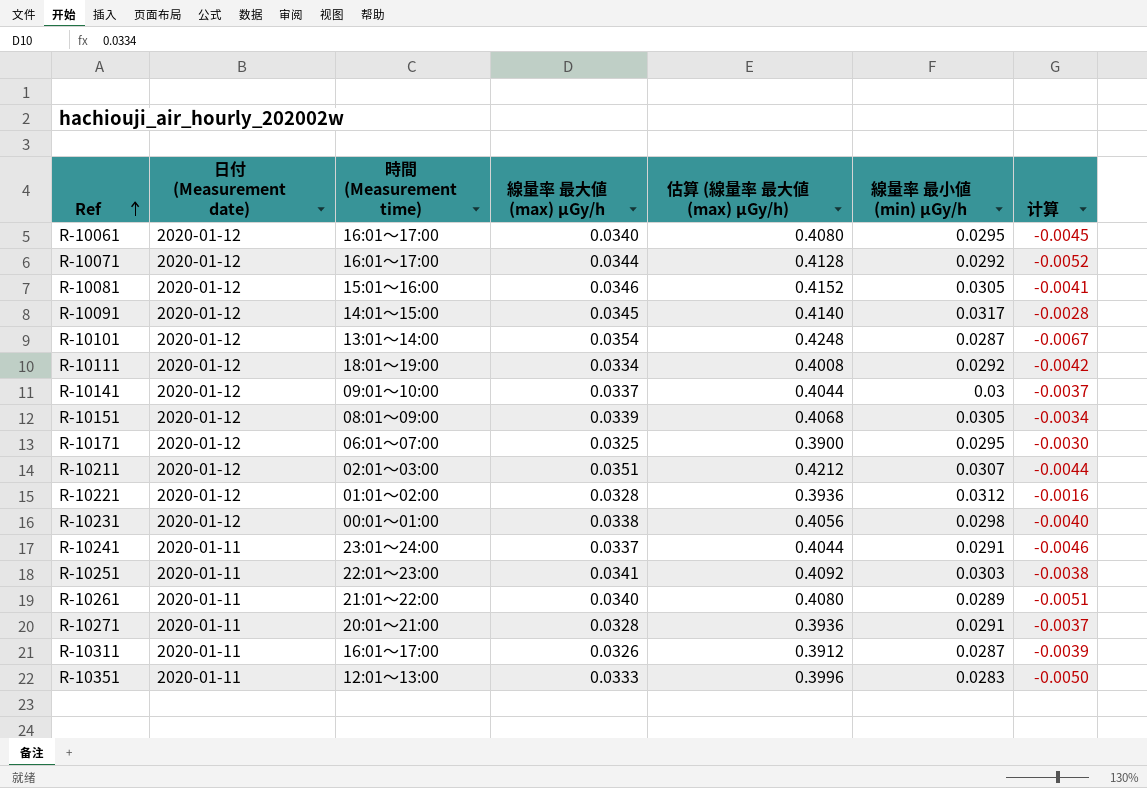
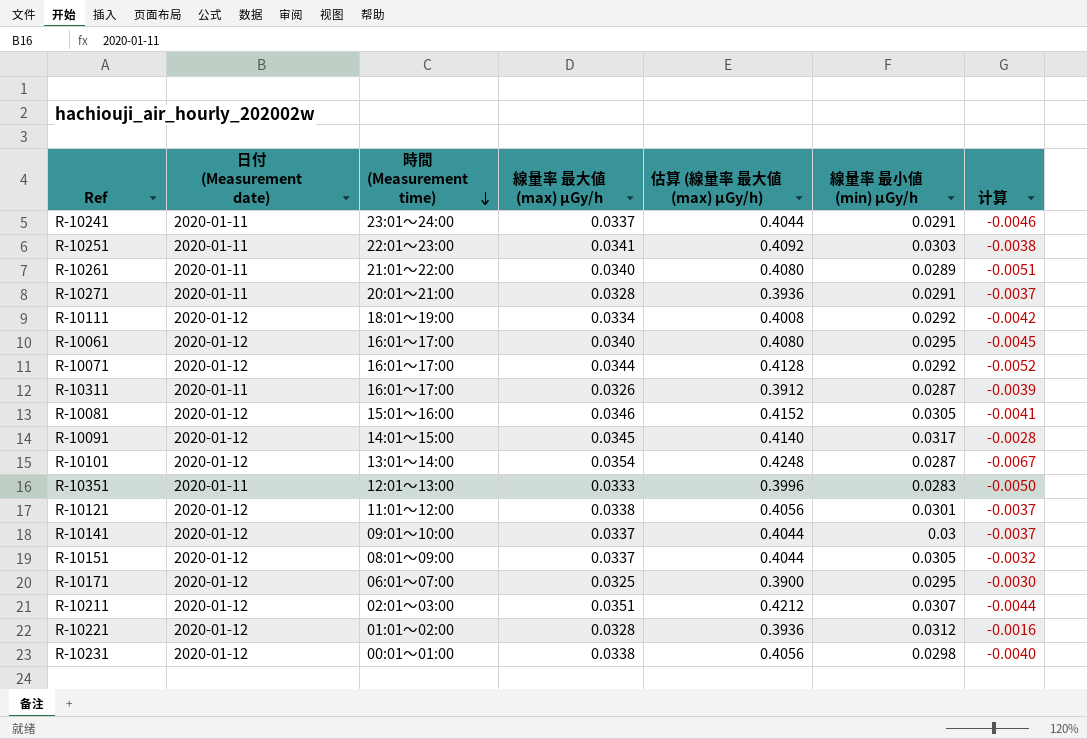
row order: Ref ascending -> 時間 (Measurement time) descending
row R-10121: none -> 2020-01-12 | 11:01～12:00 | 0.0338 | 0.4056 | 0.0301 | -0.0037
R-10151 | 線量率 最大値 (max) μGy/h: 0.0339 -> 0.0337
R-10151 | 估算 (線量率 最大値 (max) μGy/h): 0.4068 -> 0.4044
R-10151 | 计算: -0.0034 -> -0.0032

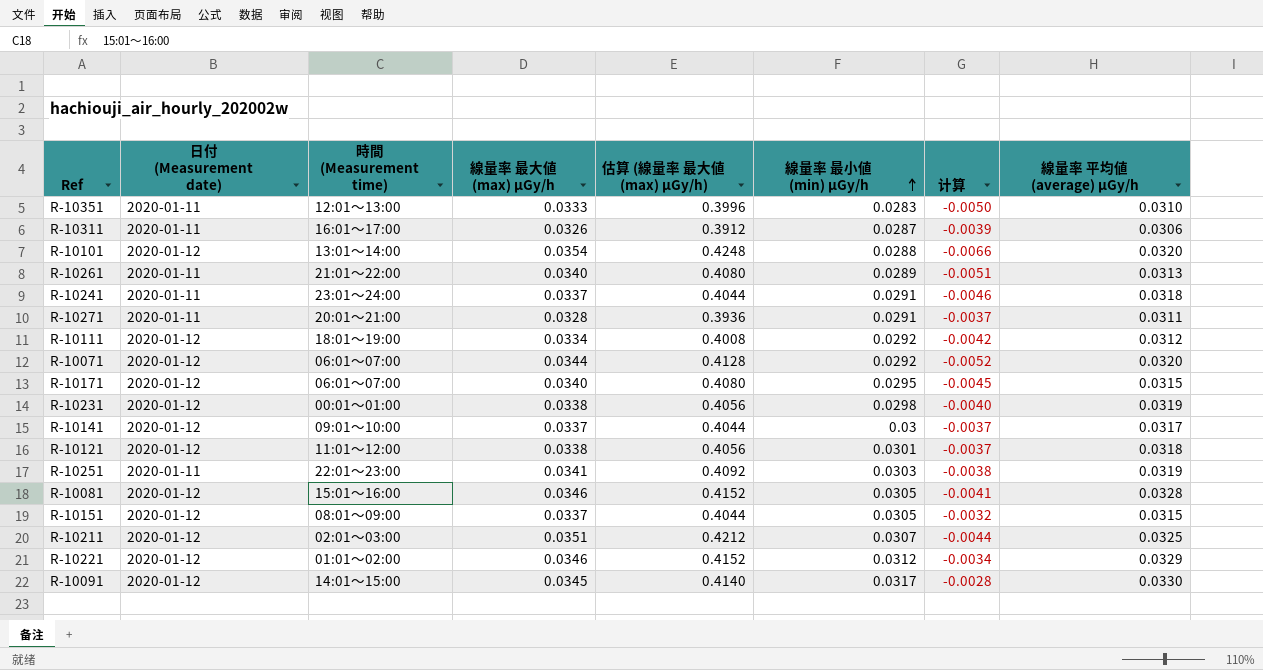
row order: 時間 (Measurement time) descending -> 線量率 最小値 (min) μGy/h ascending
column 線量率 平均値 (average) μGy/h | position: none -> 8
row R-10061: 2020-01-12 | 16:01～17:00 | 0.0340 | 0.4080 | 0.0295 | -0.0045 -> none
R-10101 | 線量率 最小値 (min) μGy/h: 0.0287 -> 0.0288
R-10101 | 计算: -0.0067 -> -0.0066
R-10071 | 時間 (Measurement time): 16:01～17:00 -> 06:01～07:00
R-10171 | 線量率 最大値 (max) μGy/h: 0.0325 -> 0.0340
R-10171 | 估算 (線量率 最大値 (max) μGy/h): 0.3900 -> 0.4080
R-10171 | 计算: -0.0030 -> -0.0045
R-10221 | 線量率 最大値 (max) μGy/h: 0.0328 -> 0.0346
R-10221 | 估算 (線量率 最大値 (max) μGy/h): 0.3936 -> 0.4152
R-10221 | 计算: -0.0016 -> -0.0034

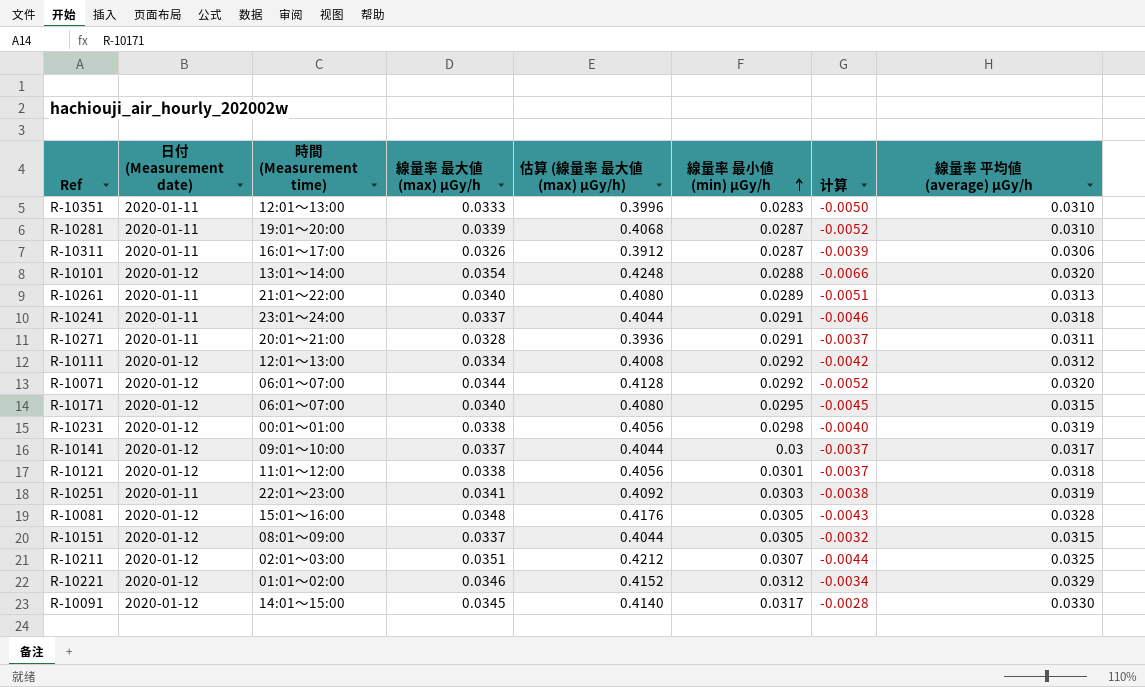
row R-10281: none -> 2020-01-11 | 19:01～20:00 | 0.0339 | 0.4068 | 0.0287 | -0.0052 | 0.0310
R-10111 | 時間 (Measurement time): 18:01～19:00 -> 12:01～13:00
R-10081 | 線量率 最大値 (max) μGy/h: 0.0346 -> 0.0348
R-10081 | 估算 (線量率 最大値 (max) μGy/h): 0.4152 -> 0.4176
R-10081 | 计算: -0.0041 -> -0.0043

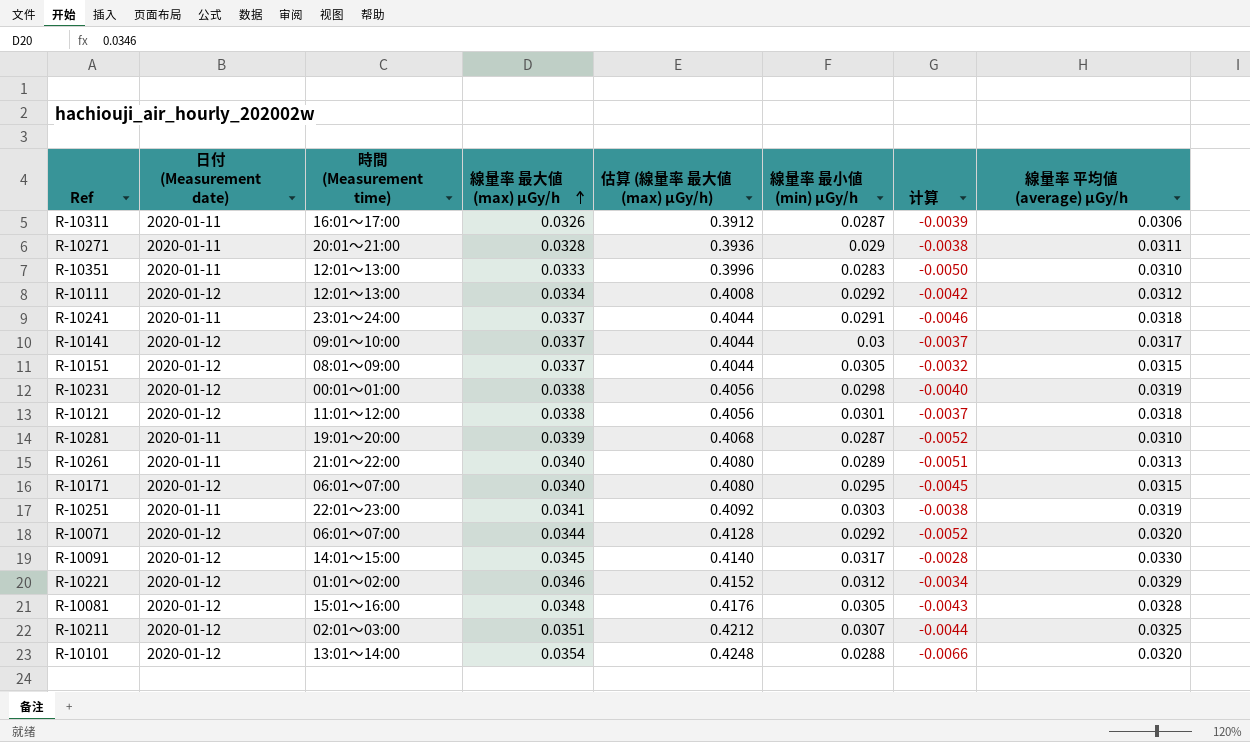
row order: 線量率 最小値 (min) μGy/h ascending -> 線量率 最大値 (max) μGy/h ascending
R-10271 | 線量率 最小値 (min) μGy/h: 0.0291 -> 0.029
R-10271 | 计算: -0.0037 -> -0.0038

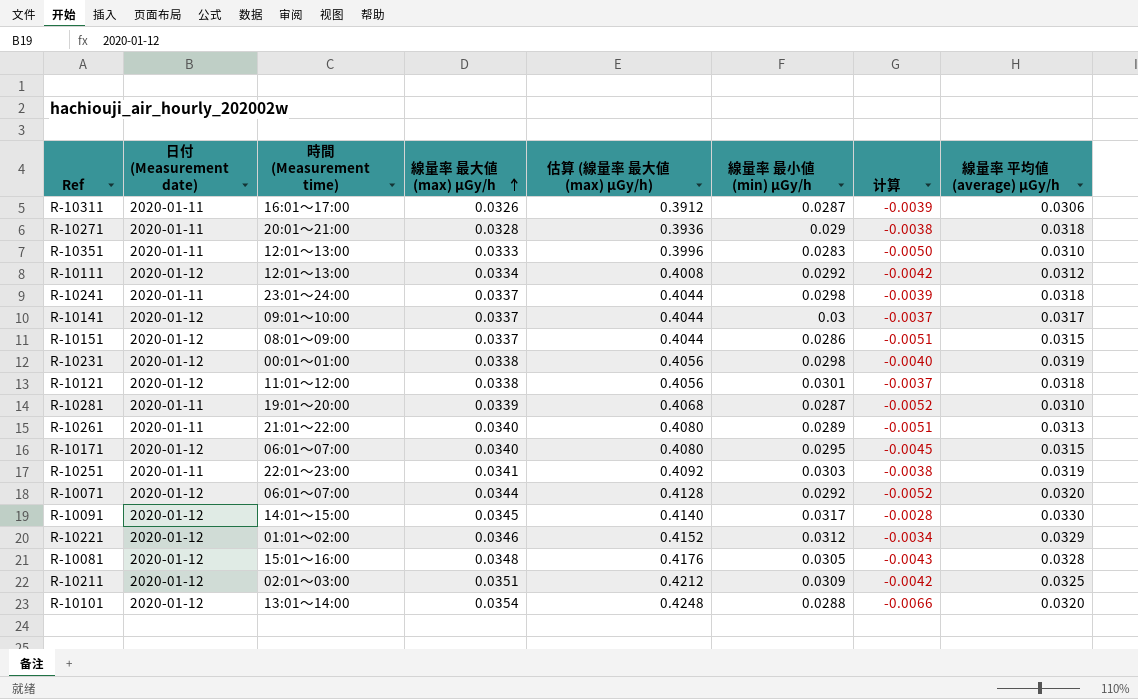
R-10271 | 線量率 平均値 (average) μGy/h: 0.0311 -> 0.0318
R-10241 | 線量率 最小値 (min) μGy/h: 0.0291 -> 0.0298
R-10241 | 计算: -0.0046 -> -0.0039
R-10151 | 線量率 最小値 (min) μGy/h: 0.0305 -> 0.0286
R-10151 | 计算: -0.0032 -> -0.0051
R-10211 | 線量率 最小値 (min) μGy/h: 0.0307 -> 0.0309
R-10211 | 计算: -0.0044 -> -0.0042

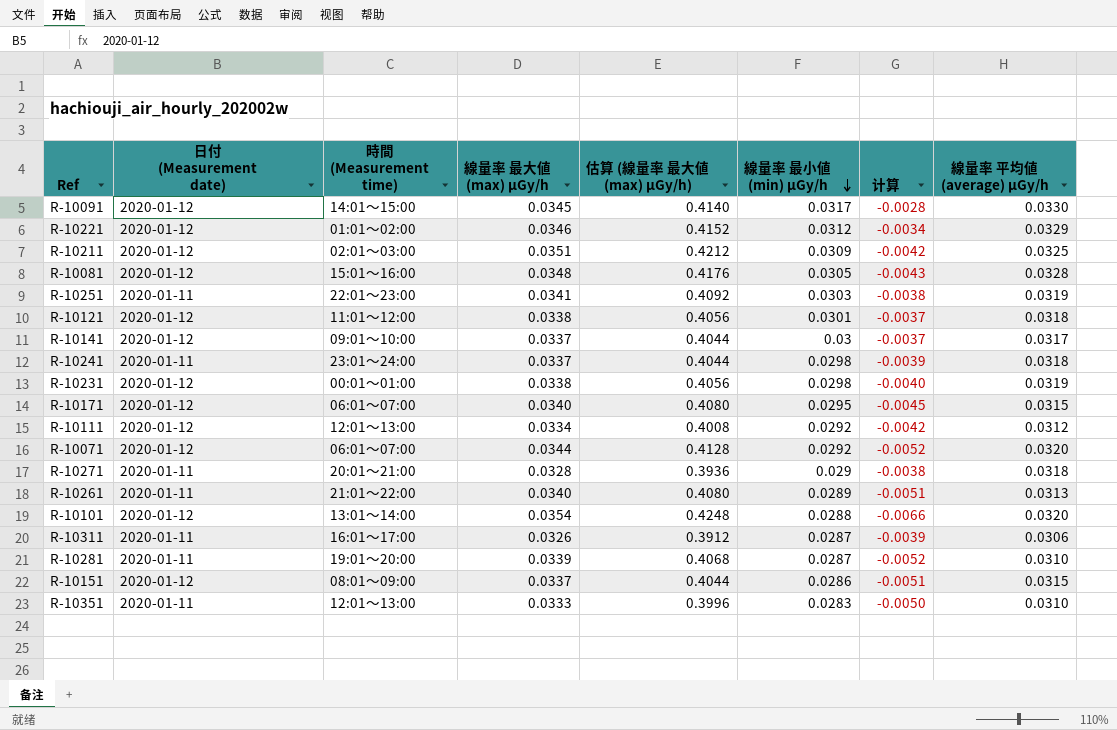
row order: 線量率 最大値 (max) μGy/h ascending -> 線量率 最小値 (min) μGy/h descending

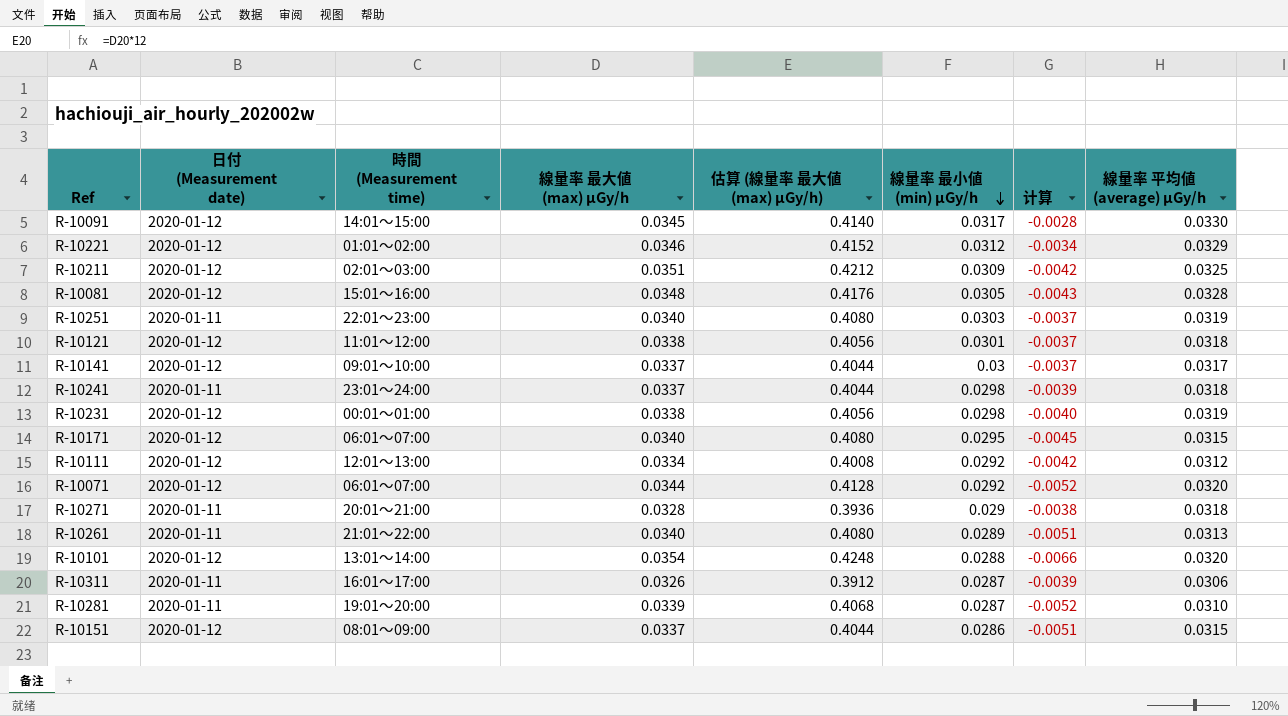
row R-10351: 2020-01-11 | 12:01～13:00 | 0.0333 | 0.3996 | 0.0283 | -0.0050 | 0.0310 -> none
R-10251 | 線量率 最大値 (max) μGy/h: 0.0341 -> 0.0340
R-10251 | 估算 (線量率 最大値 (max) μGy/h): 0.4092 -> 0.4080
R-10251 | 计算: -0.0038 -> -0.0037

